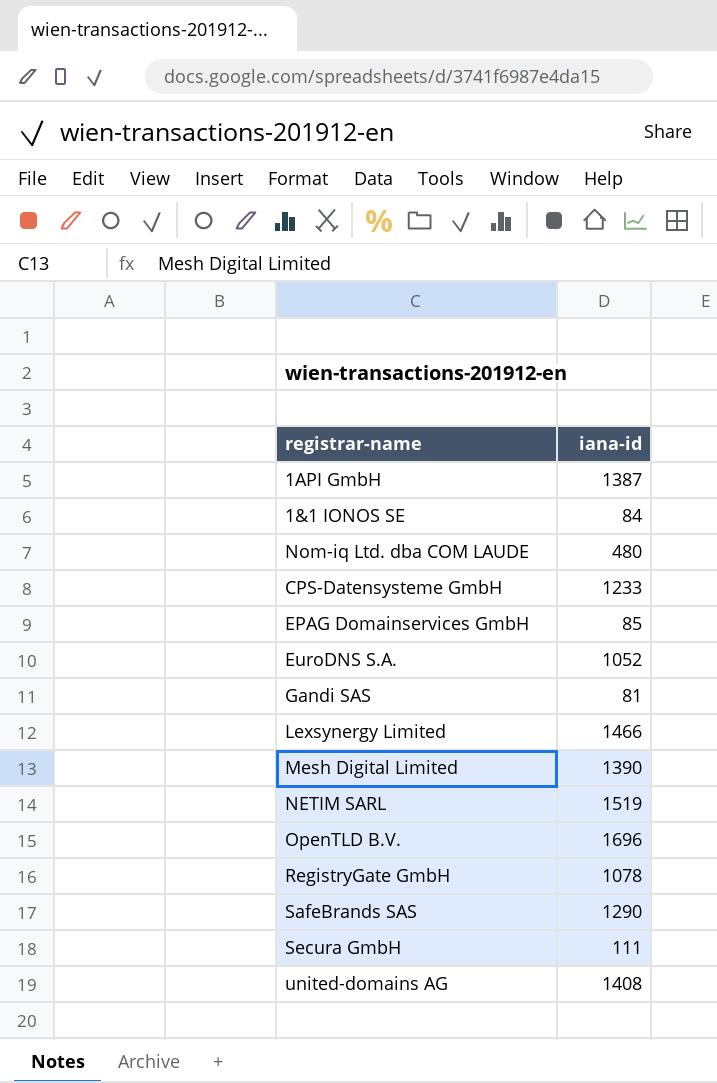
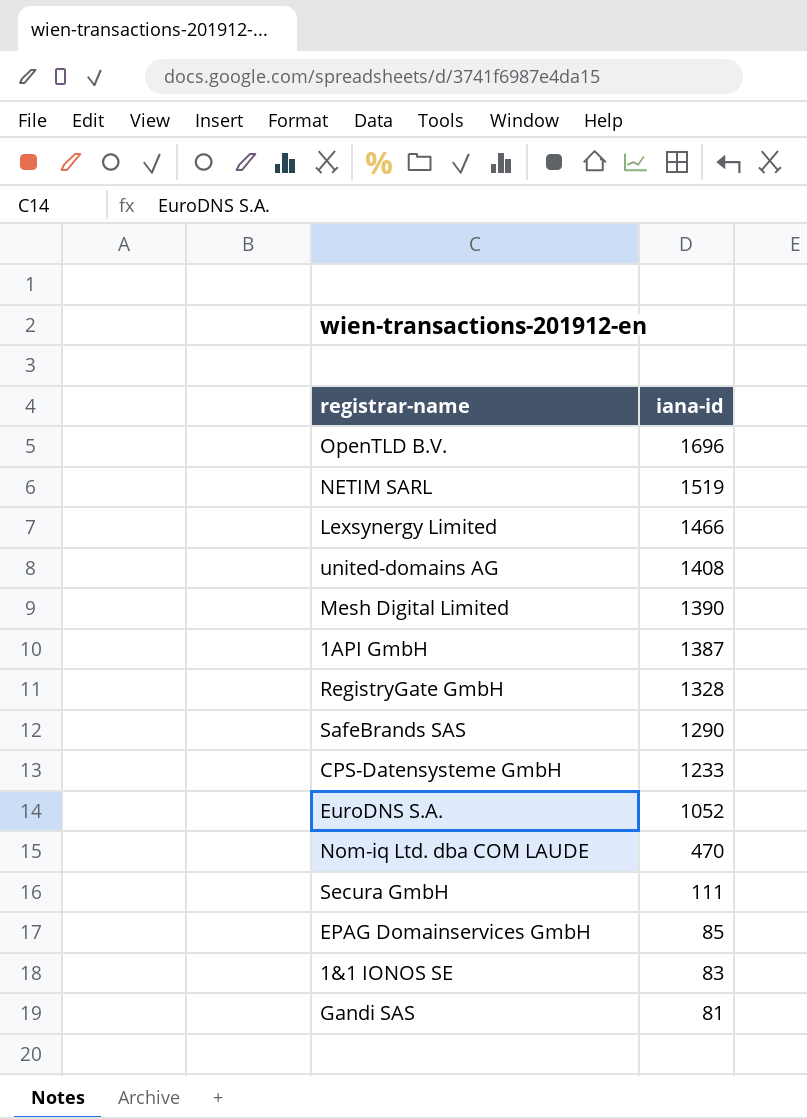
row order: none -> iana-id descending
RegistryGate GmbH | iana-id: 1078 -> 1328
Nom-iq Ltd. dba COM LAUDE | iana-id: 480 -> 470
1&1 IONOS SE | iana-id: 84 -> 83

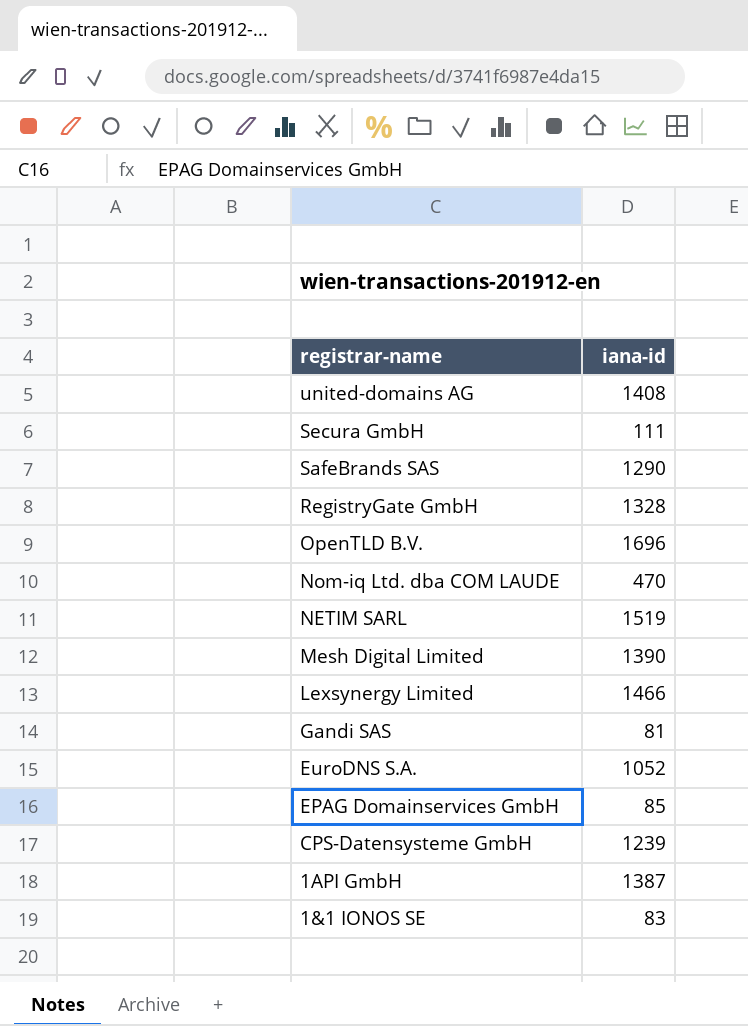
row order: iana-id descending -> registrar-name descending
CPS-Datensysteme GmbH | iana-id: 1233 -> 1239

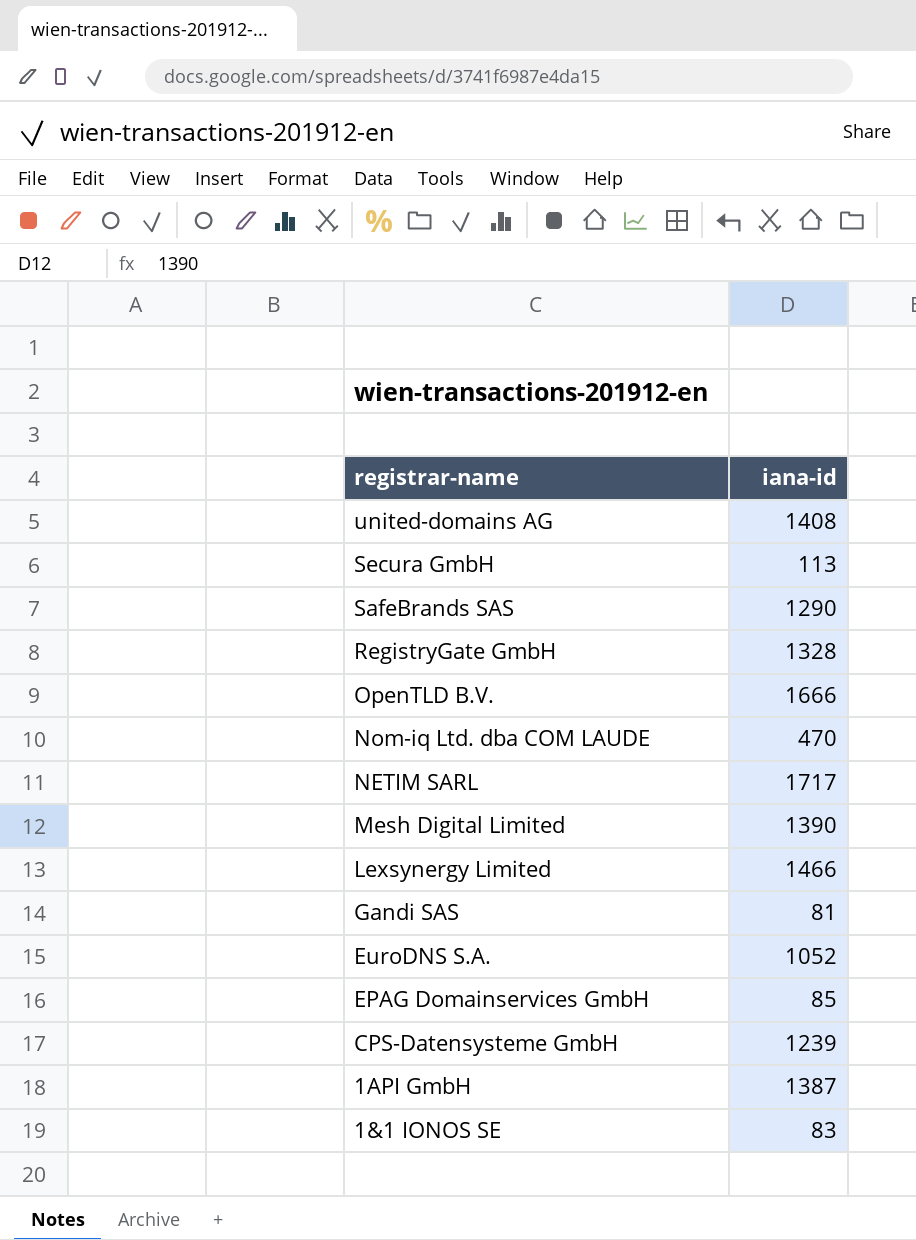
Secura GmbH | iana-id: 111 -> 113
OpenTLD B.V. | iana-id: 1696 -> 1666
NETIM SARL | iana-id: 1519 -> 1717

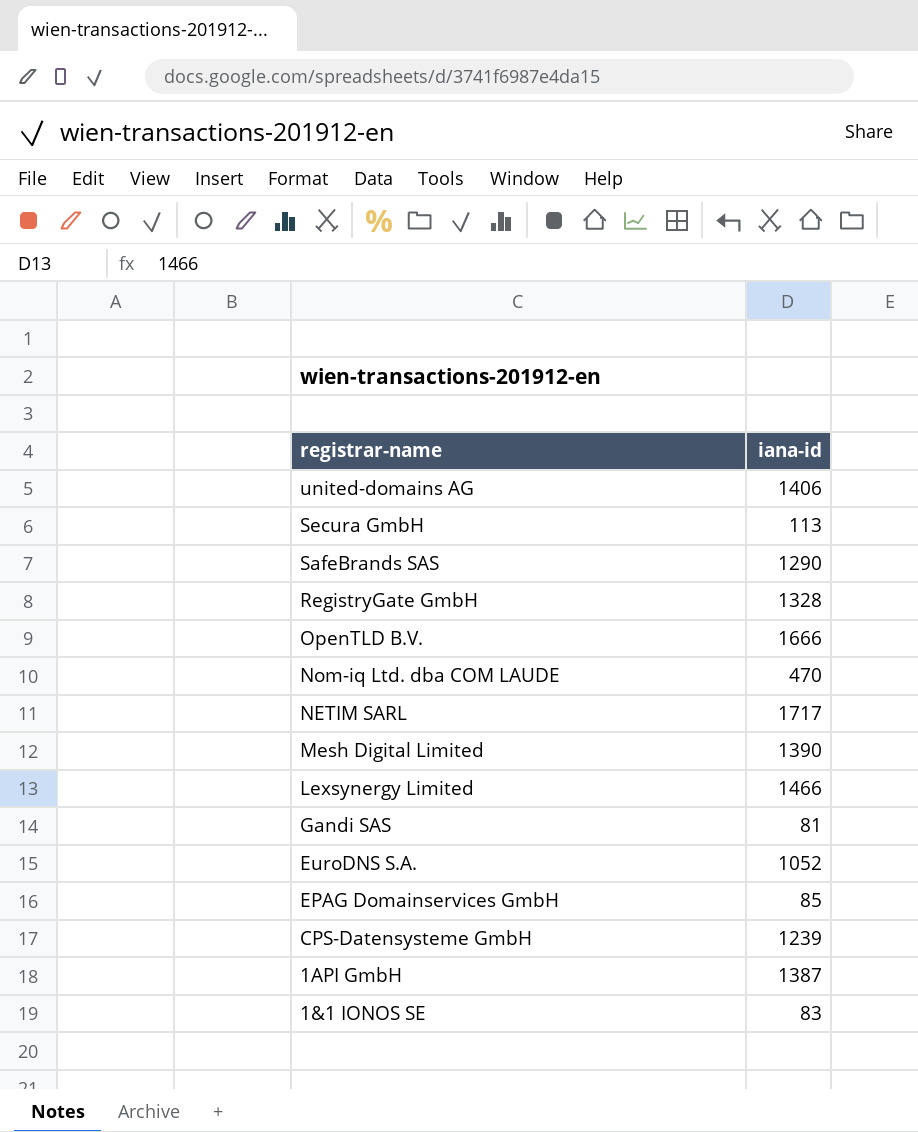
united-domains AG | iana-id: 1408 -> 1406

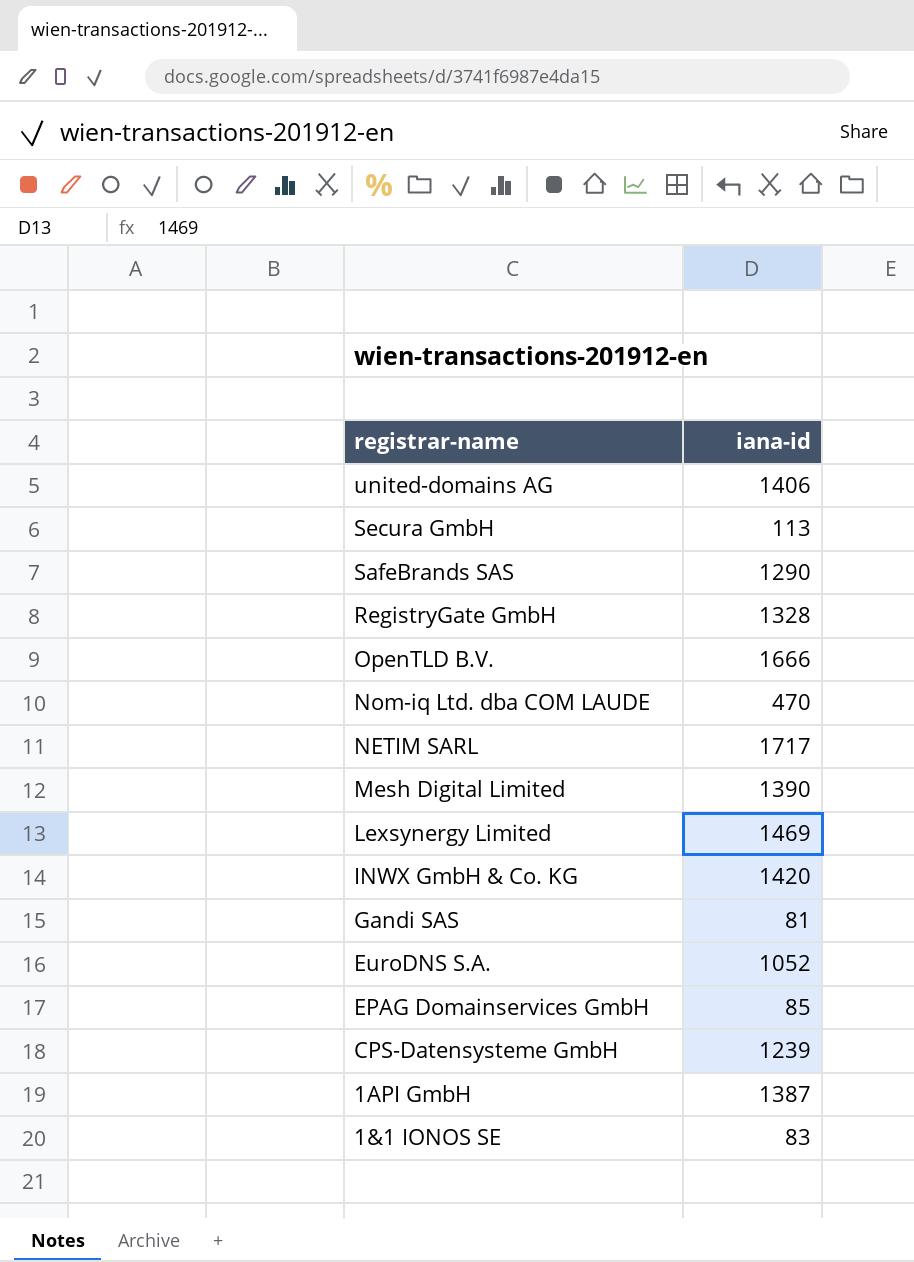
Lexsynergy Limited | iana-id: 1466 -> 1469
row INWX GmbH & Co. KG: none -> 1420

